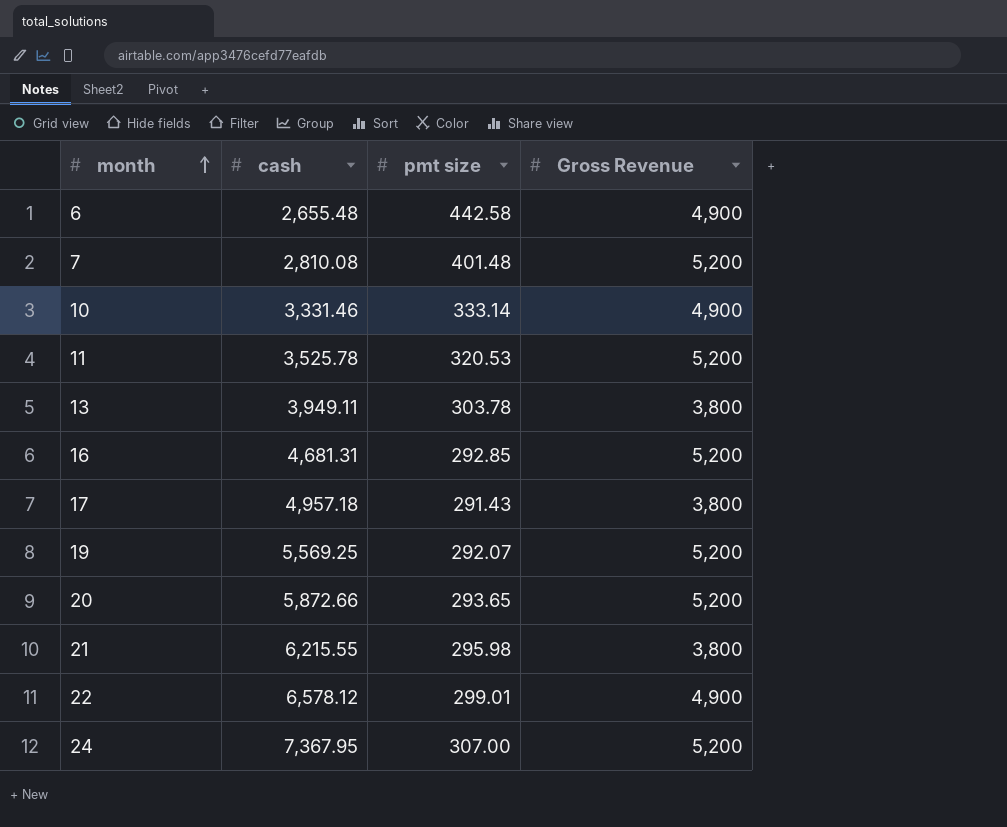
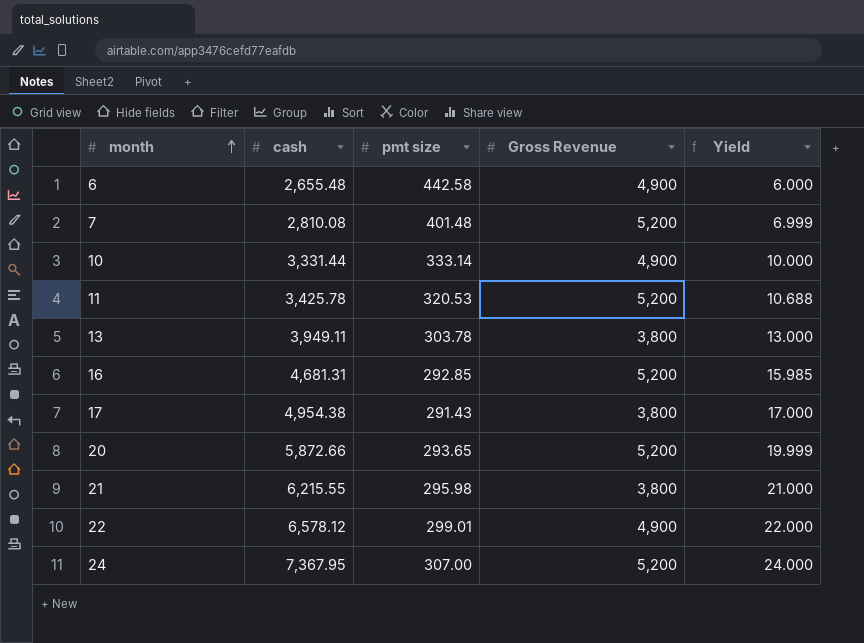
column Yield | formula: none -> [cash] / [pmt size]
row 19: 5,569.25 | 292.07 | 5,200 -> none
10 | cash: 3,331.46 -> 3,331.44
11 | cash: 3,525.78 -> 3,425.78
17 | cash: 4,957.18 -> 4,954.38

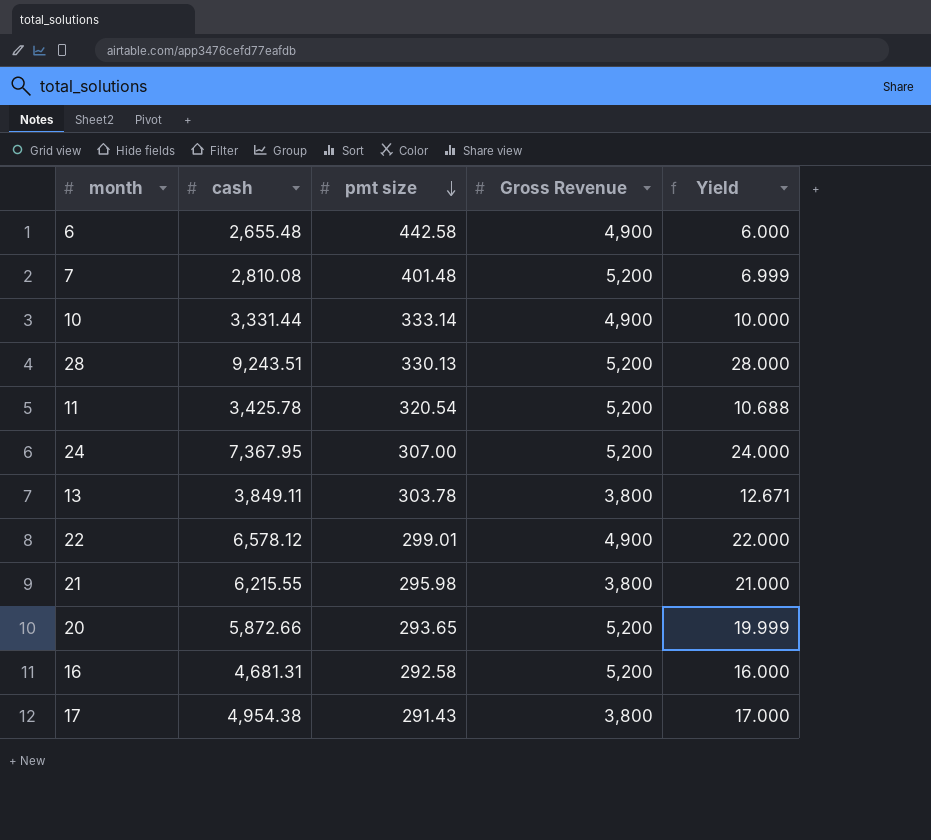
row order: month ascending -> pmt size descending
row 28: none -> 9,243.51 | 330.13 | 5,200 | 28.000
11 | pmt size: 320.53 -> 320.54
13 | cash: 3,949.11 -> 3,849.11
13 | Yield: 13.000 -> 12.671
16 | pmt size: 292.85 -> 292.58
16 | Yield: 15.985 -> 16.000

